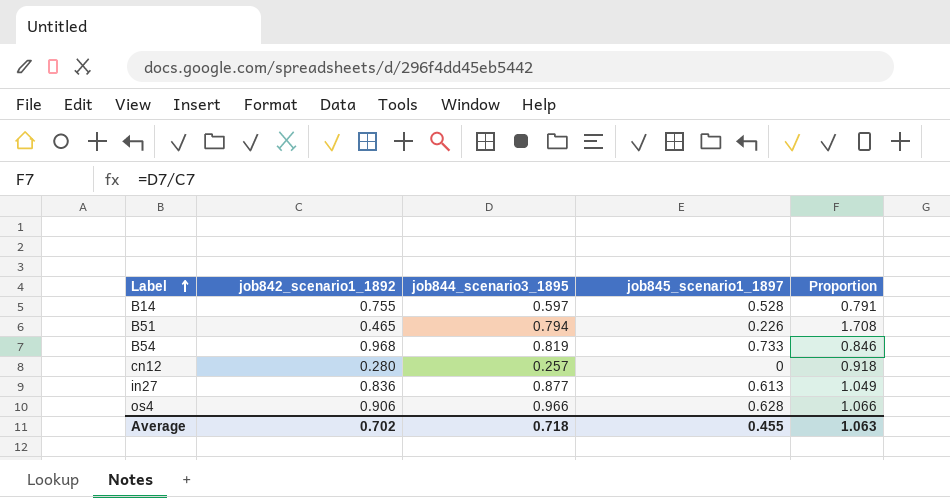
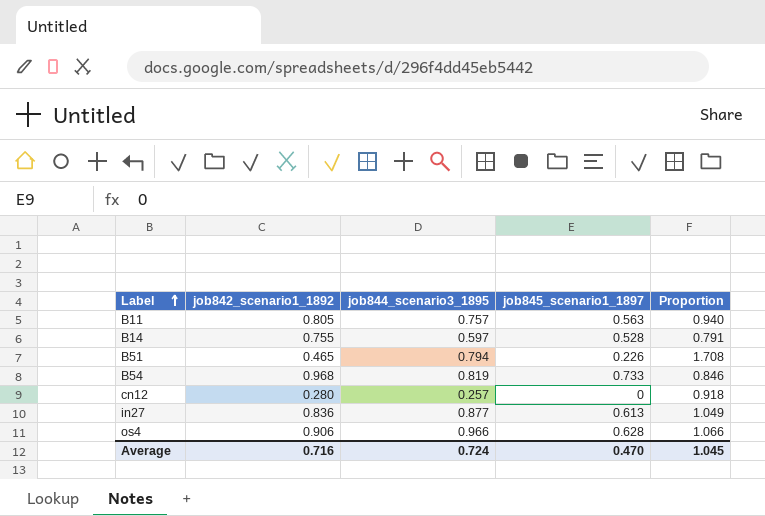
row B11: none -> 0.805 | 0.757 | 0.563 | 0.940
Average | job842_scenario1_1892: 0.702 -> 0.716
Average | job844_scenario3_1895: 0.718 -> 0.724
Average | job845_scenario1_1897: 0.455 -> 0.470
Average | Proportion: 1.063 -> 1.045

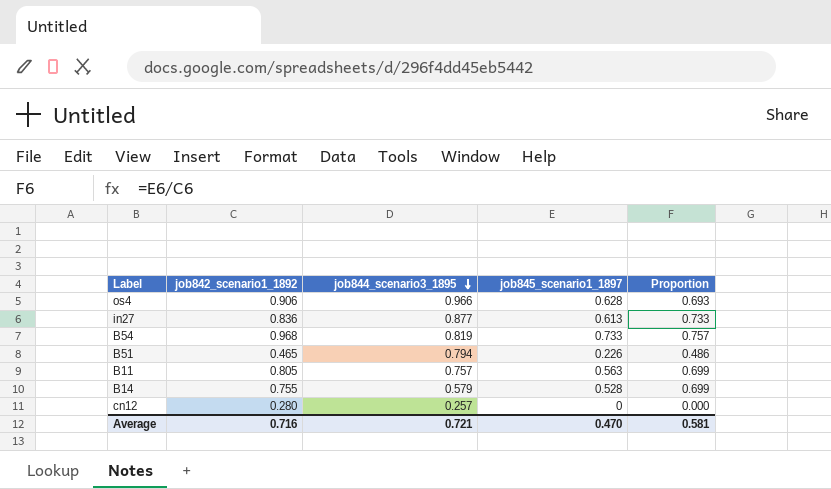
row order: Label ascending -> job844_scenario3_1895 descending
column Proportion | formula: [job844_scenario3_1895] / [job842_scenario1_1892] -> [job845_scenario1_1897] / [job842_scenario1_1892]
B14 | job844_scenario3_1895: 0.597 -> 0.579
Average | job844_scenario3_1895: 0.724 -> 0.721
Average | Proportion: 1.045 -> 0.581

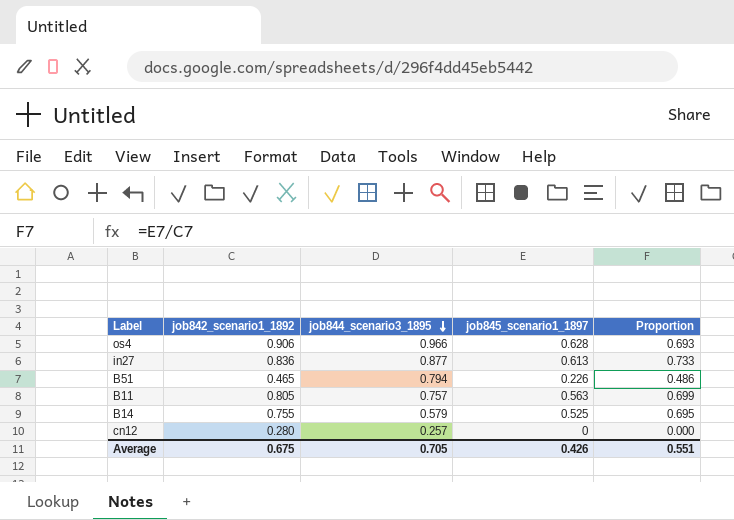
row B54: 0.968 | 0.819 | 0.733 | 0.757 -> none
B14 | job845_scenario1_1897: 0.528 -> 0.525
B14 | Proportion: 0.699 -> 0.695
Average | job842_scenario1_1892: 0.716 -> 0.675
Average | job844_scenario3_1895: 0.721 -> 0.705
Average | job845_scenario1_1897: 0.470 -> 0.426
Average | Proportion: 0.581 -> 0.551

